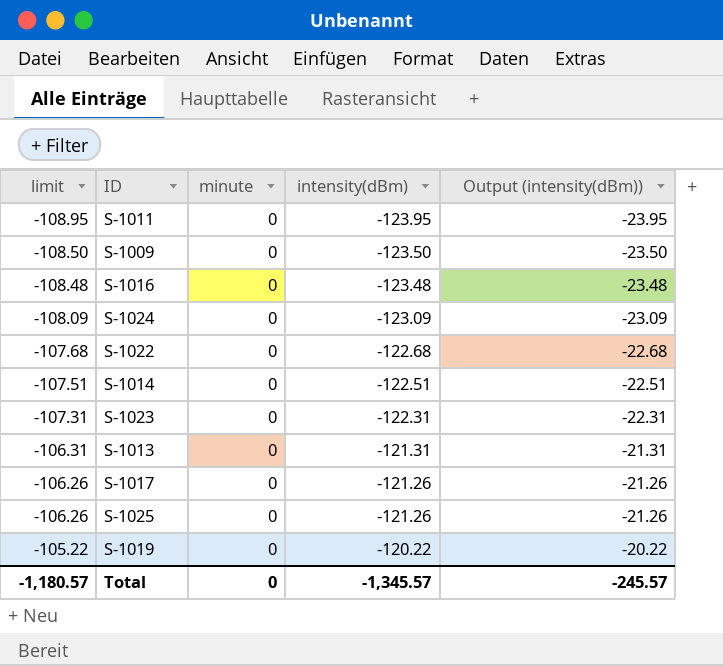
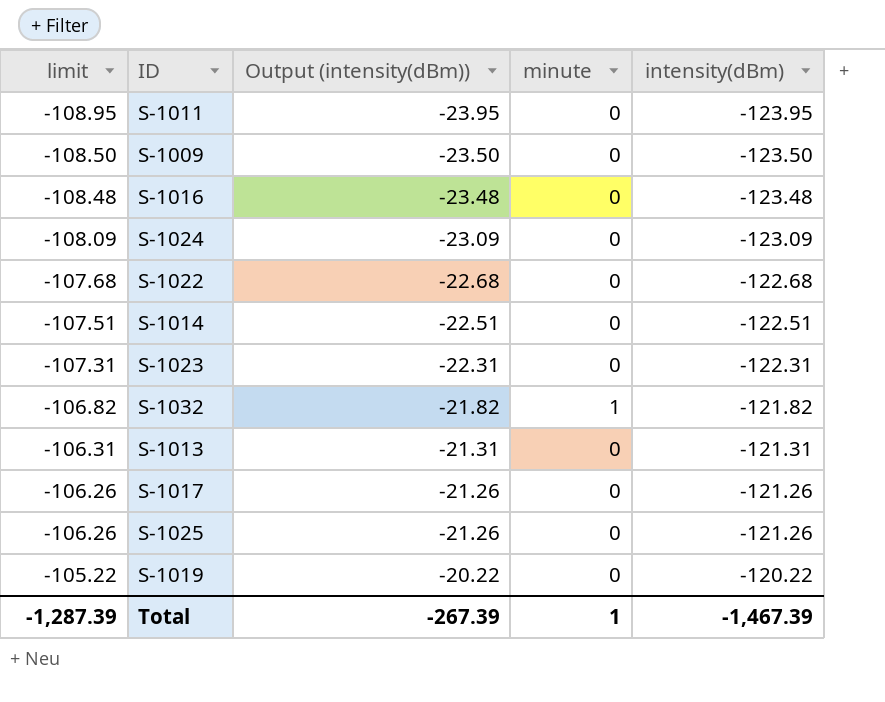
column Output (intensity(dBm)) | position: 5 -> 3
row S-1032: none -> -106.82 | -21.82 | 1 | -121.82
Total | limit: -1,180.57 -> -1,287.39
Total | Output (intensity(dBm)): -245.57 -> -267.39
Total | minute: 0 -> 1
Total | intensity(dBm): -1,345.57 -> -1,467.39

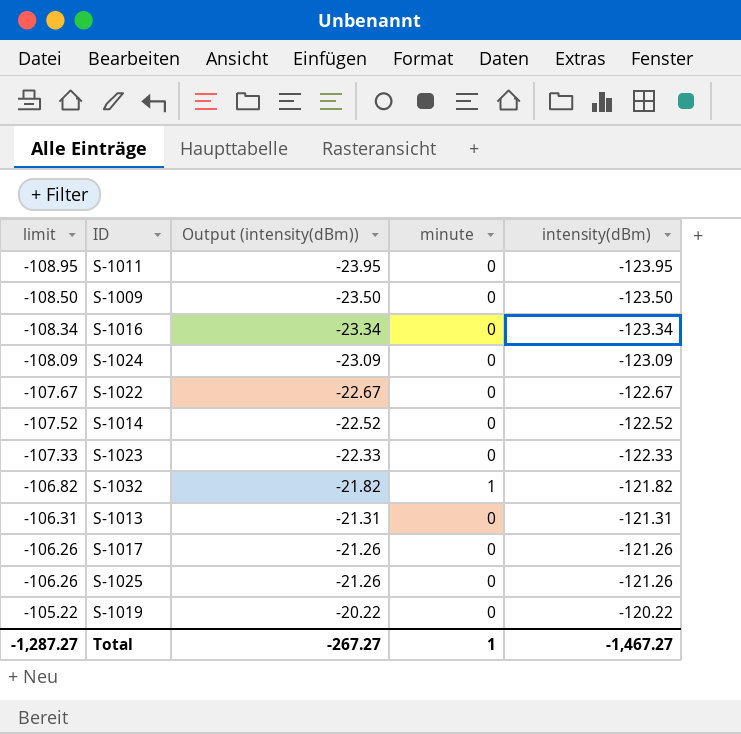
S-1016 | limit: -108.48 -> -108.34
S-1016 | Output (intensity(dBm)): -23.48 -> -23.34
S-1016 | intensity(dBm): -123.48 -> -123.34
S-1022 | limit: -107.68 -> -107.67
S-1022 | Output (intensity(dBm)): -22.68 -> -22.67
S-1022 | intensity(dBm): -122.68 -> -122.67
S-1014 | limit: -107.51 -> -107.52
S-1014 | Output (intensity(dBm)): -22.51 -> -22.52
S-1014 | intensity(dBm): -122.51 -> -122.52
S-1023 | limit: -107.31 -> -107.33
S-1023 | Output (intensity(dBm)): -22.31 -> -22.33
S-1023 | intensity(dBm): -122.31 -> -122.33
Total | limit: -1,287.39 -> -1,287.27
Total | Output (intensity(dBm)): -267.39 -> -267.27
Total | intensity(dBm): -1,467.39 -> -1,467.27

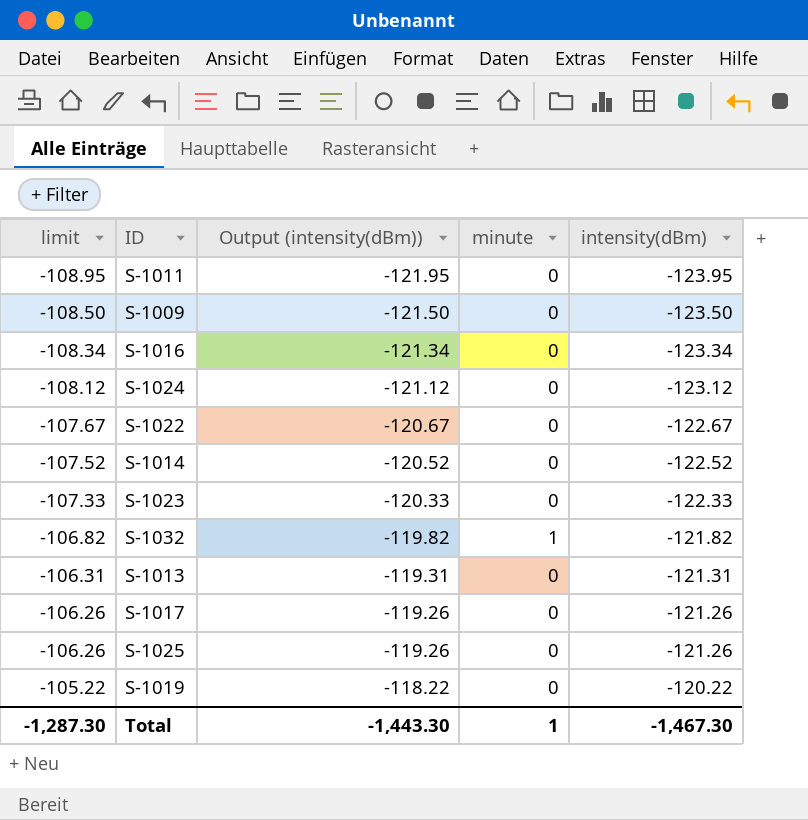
column Output (intensity(dBm)) | formula: [intensity(dBm)] + 100 -> [intensity(dBm)] + 2
S-1024 | limit: -108.09 -> -108.12
S-1024 | intensity(dBm): -123.09 -> -123.12
Total | limit: -1,287.27 -> -1,287.30
Total | Output (intensity(dBm)): -267.27 -> -1,443.30
Total | intensity(dBm): -1,467.27 -> -1,467.30

